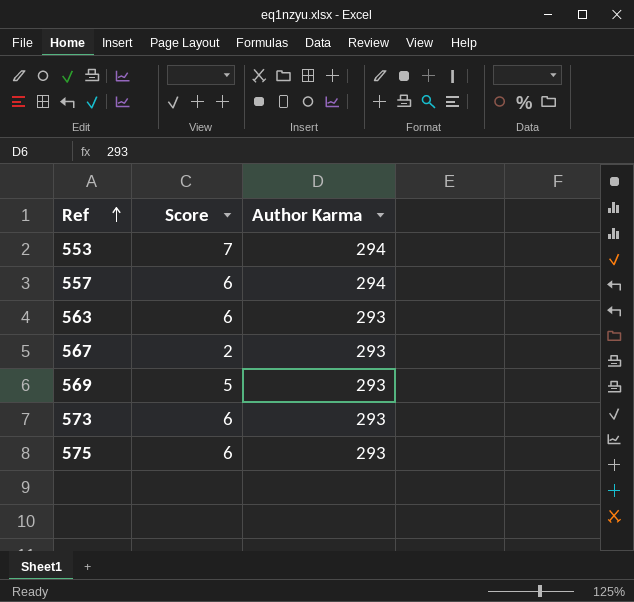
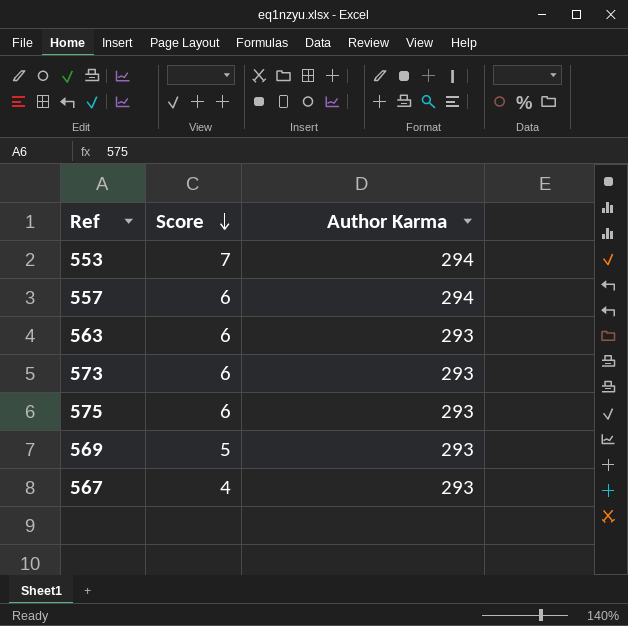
row order: Ref ascending -> Score descending
567 | Score: 2 -> 4

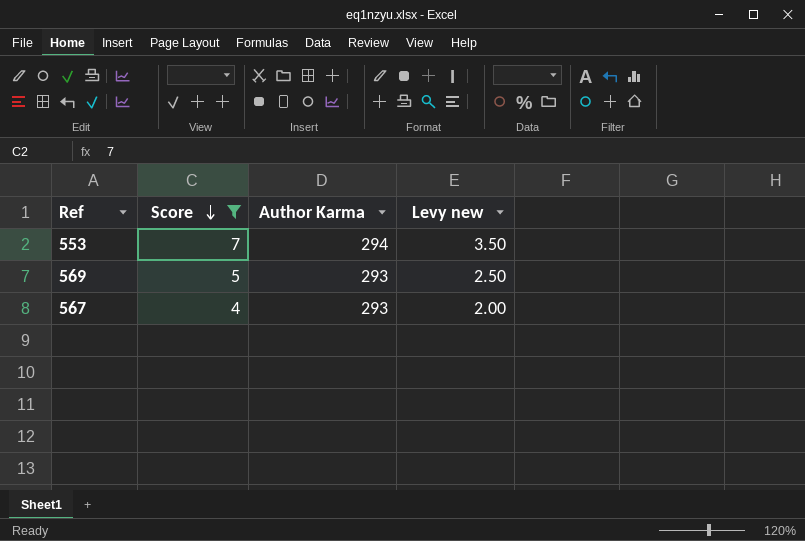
filter: none -> Score != 6
column Levy new | formula: none -> [Score] * 0.5

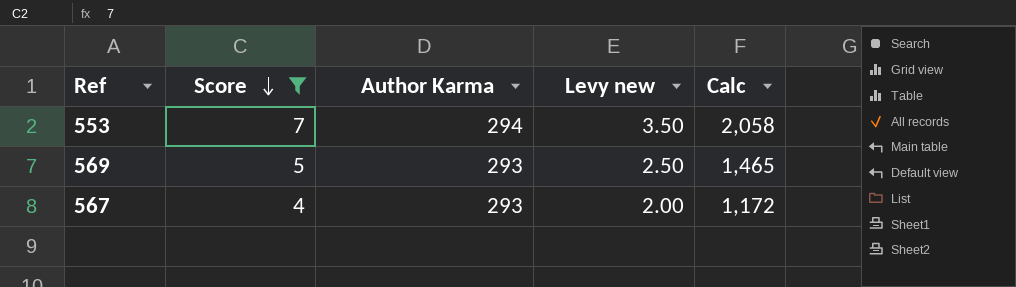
column Calc | formula: none -> [Score] * [Author Karma]

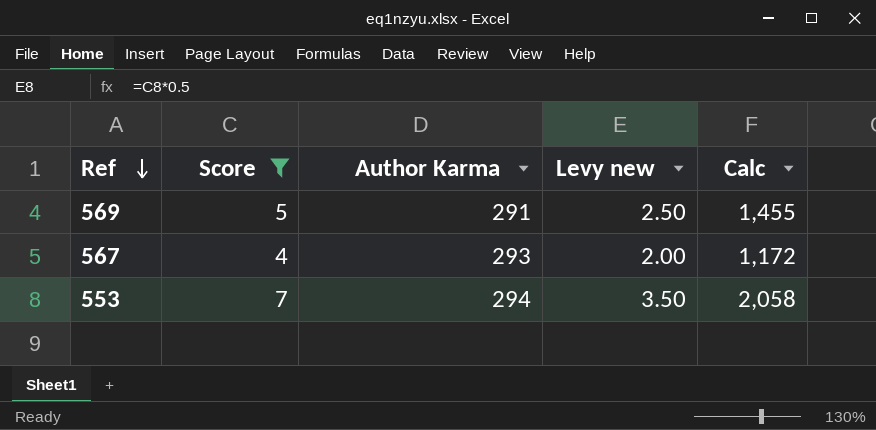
row order: Score descending -> Ref descending
569 | Author Karma: 293 -> 291
569 | Calc: 1,465 -> 1,455

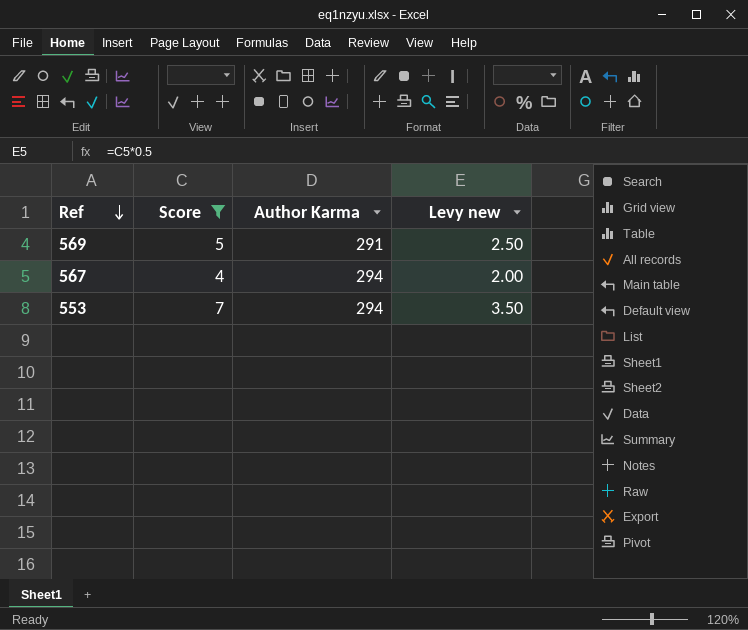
column Calc | formula: [Score] * [Author Karma] -> none
567 | Author Karma: 293 -> 294

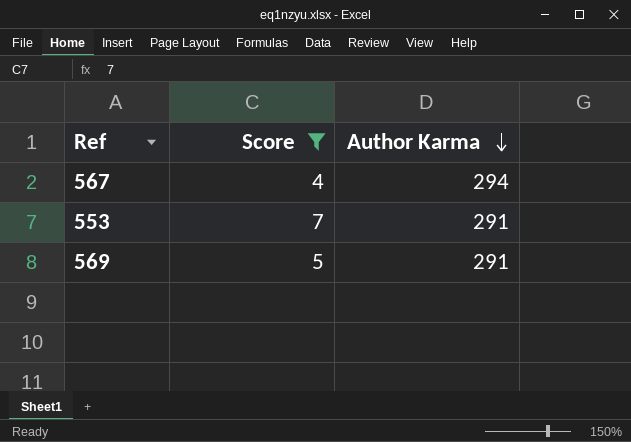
row order: Ref descending -> Author Karma descending
column Levy new | formula: [Score] * 0.5 -> none
553 | Author Karma: 294 -> 291

